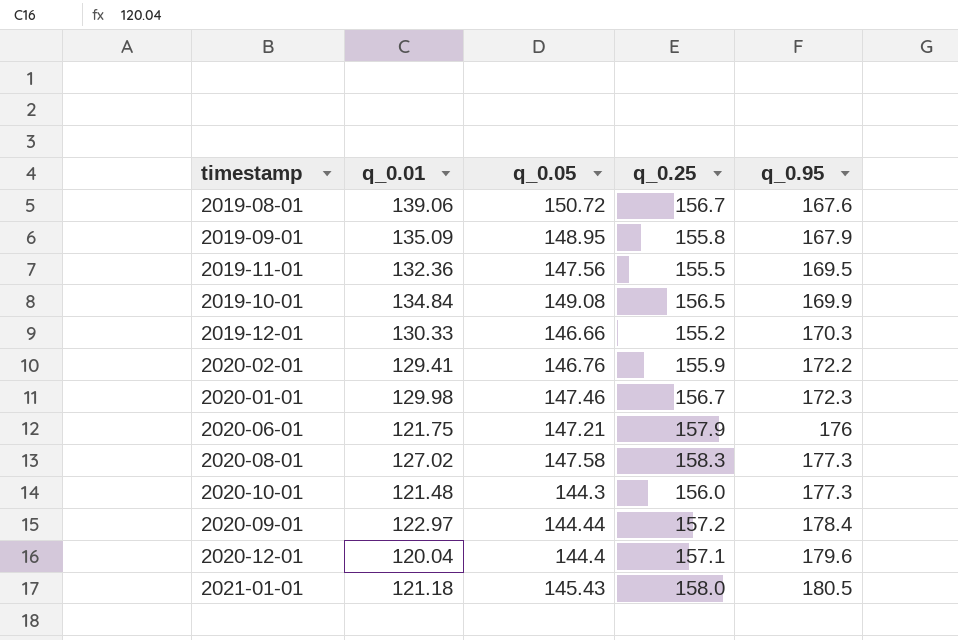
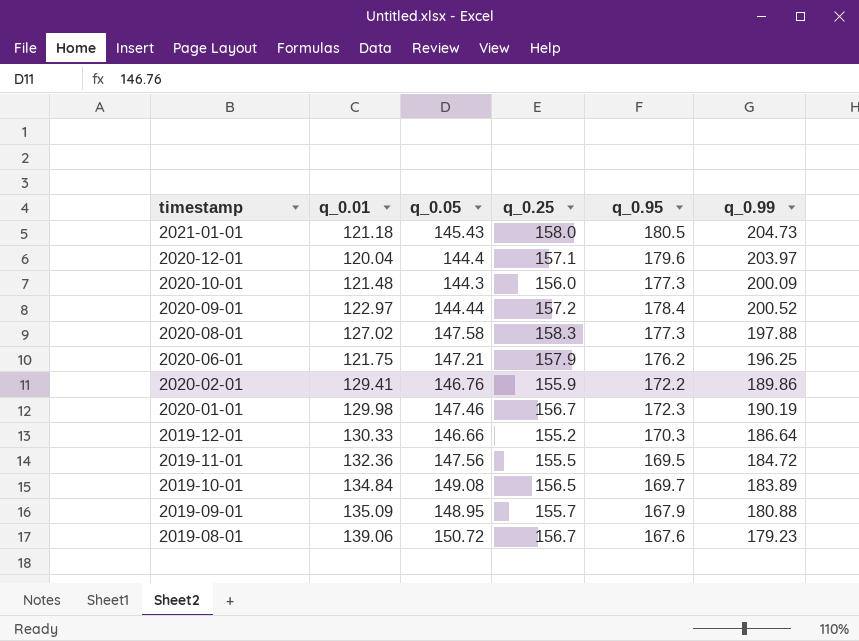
row order: q_0.95 ascending -> timestamp descending
column q_0.99 | position: none -> 6
2020-06-01 | q_0.95: 176 -> 176.2
2019-10-01 | q_0.95: 169.9 -> 169.7
2019-09-01 | q_0.25: 155.8 -> 155.7

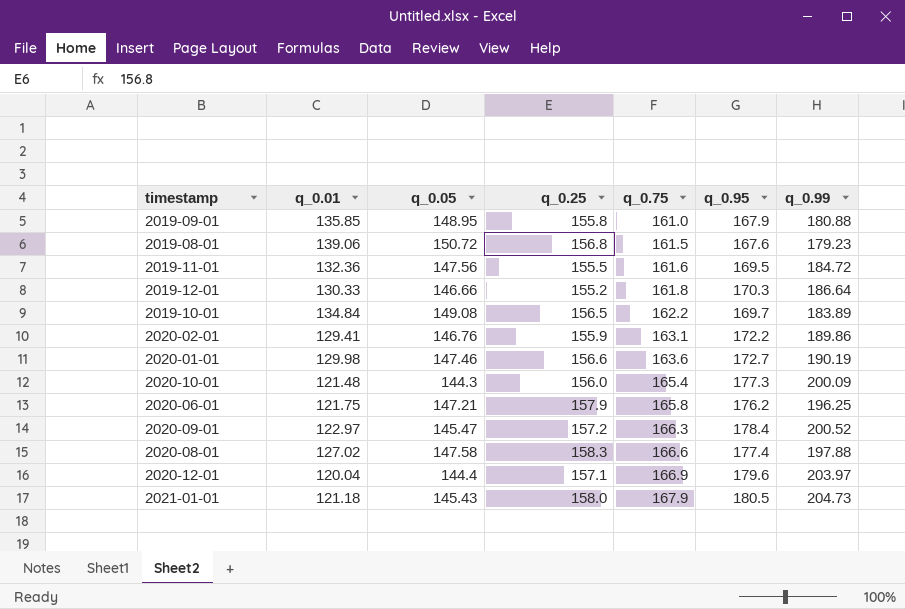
row order: timestamp descending -> q_0.75 ascending
column q_0.75 | position: none -> 5
2019-09-01 | q_0.01: 135.09 -> 135.85
2019-09-01 | q_0.25: 155.7 -> 155.8
2019-08-01 | q_0.25: 156.7 -> 156.8
2020-01-01 | q_0.25: 156.7 -> 156.6
2020-01-01 | q_0.95: 172.3 -> 172.7
2020-09-01 | q_0.05: 144.44 -> 145.47
2020-08-01 | q_0.95: 177.3 -> 177.4

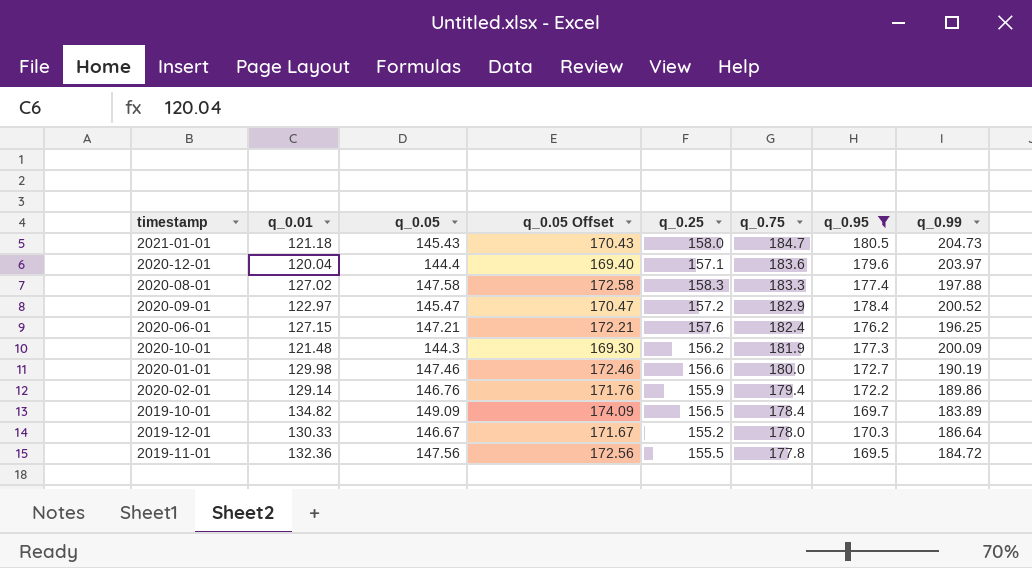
filter: none -> q_0.95 >= 169.5
row order: q_0.75 ascending -> q_0.75 descending
column q_0.05 Offset | formula: none -> [q_0.05] + 25
2021-01-01 | q_0.75: 167.9 -> 184.7
2020-12-01 | q_0.75: 166.9 -> 183.6
2020-08-01 | q_0.75: 166.6 -> 183.3
2020-09-01 | q_0.75: 166.3 -> 182.9
2020-06-01 | q_0.01: 121.75 -> 127.15
2020-06-01 | q_0.25: 157.9 -> 157.6
2020-06-01 | q_0.75: 165.8 -> 182.4
2020-10-01 | q_0.25: 156.0 -> 156.2
2020-10-01 | q_0.75: 165.4 -> 181.9
2020-01-01 | q_0.75: 163.6 -> 180.0
2020-02-01 | q_0.01: 129.41 -> 129.14
2020-02-01 | q_0.75: 163.1 -> 179.4
2019-10-01 | q_0.01: 134.84 -> 134.82
2019-10-01 | q_0.05: 149.08 -> 149.09
2019-10-01 | q_0.75: 162.2 -> 178.4
2019-12-01 | q_0.05: 146.66 -> 146.67
2019-12-01 | q_0.75: 161.8 -> 178.0
2019-11-01 | q_0.75: 161.6 -> 177.8

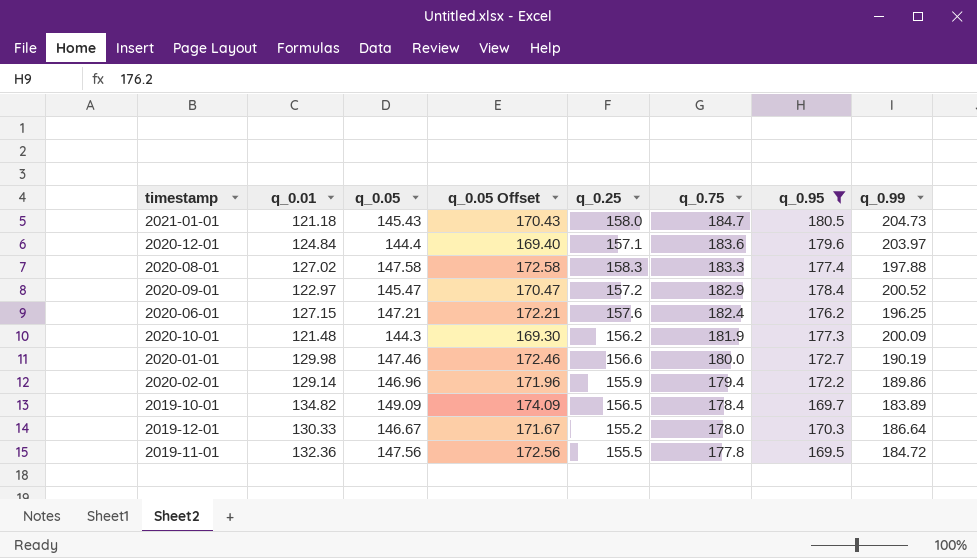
2020-12-01 | q_0.01: 120.04 -> 124.84
2020-02-01 | q_0.05: 146.76 -> 146.96
2020-02-01 | q_0.05 Offset: 171.76 -> 171.96

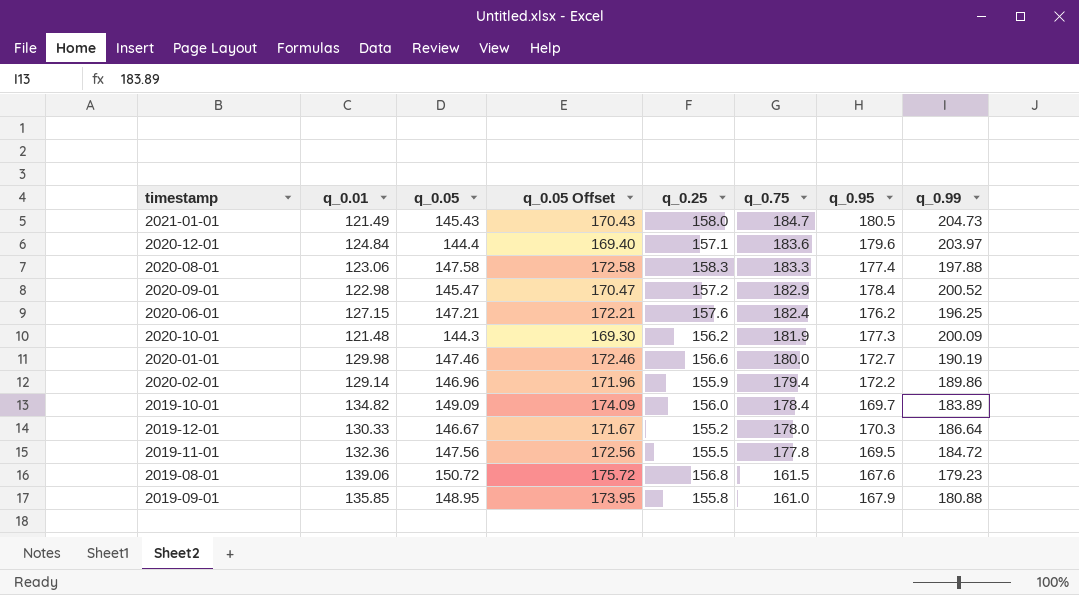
filter: q_0.95 >= 169.5 -> none
2021-01-01 | q_0.01: 121.18 -> 121.49
2020-08-01 | q_0.01: 127.02 -> 123.06
2020-09-01 | q_0.01: 122.97 -> 122.98
2019-10-01 | q_0.25: 156.5 -> 156.0

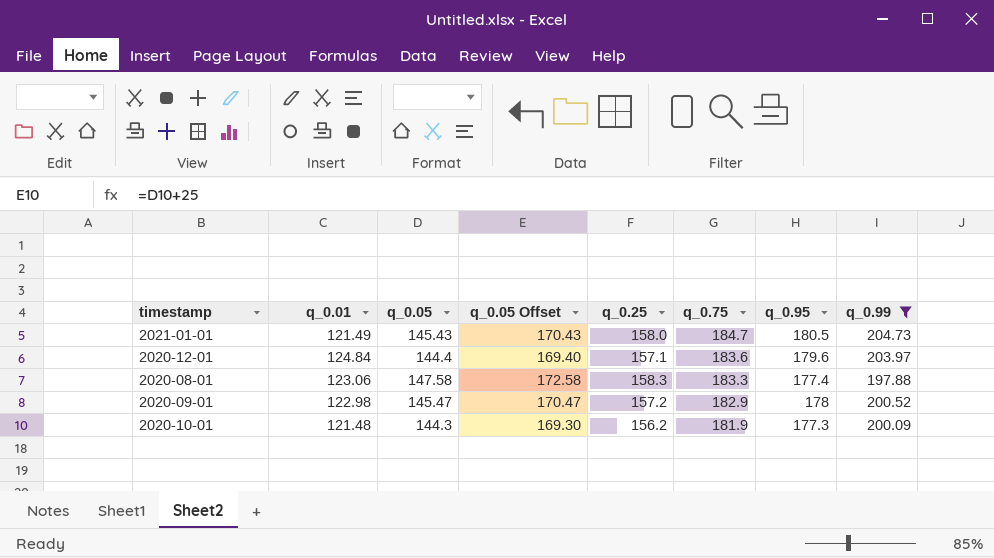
filter: none -> q_0.99 >= 197.88
2020-09-01 | q_0.95: 178.4 -> 178

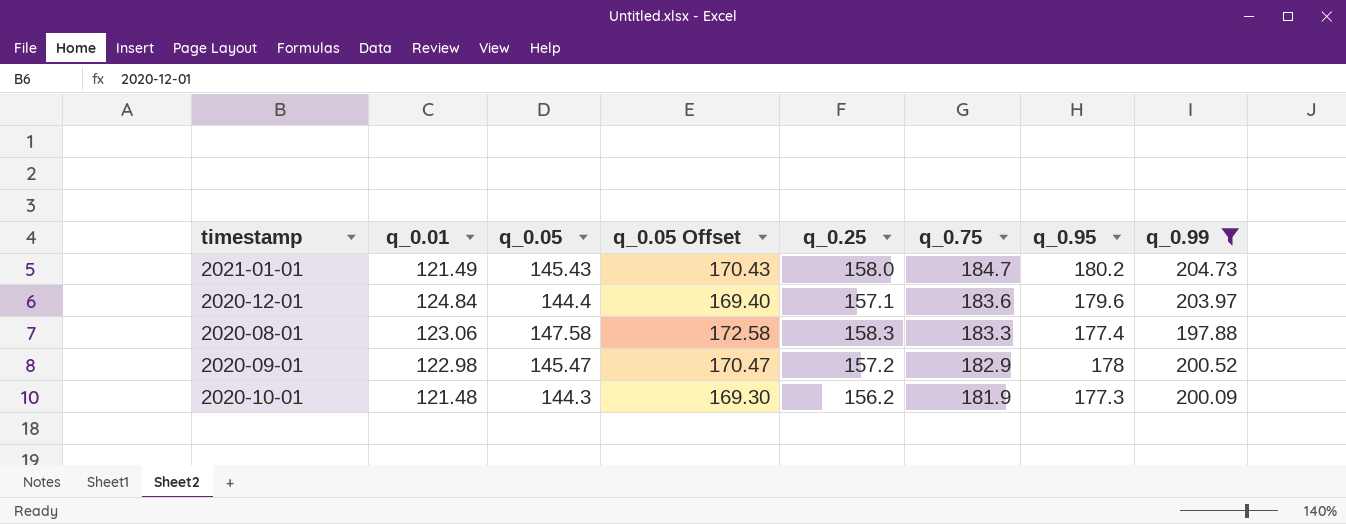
2021-01-01 | q_0.95: 180.5 -> 180.2

